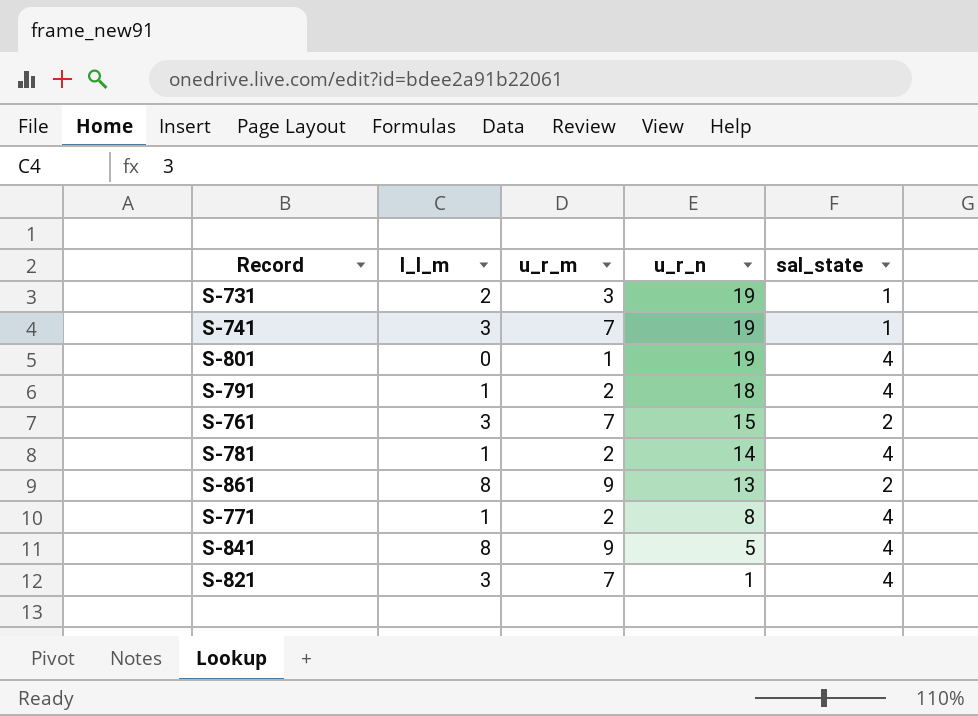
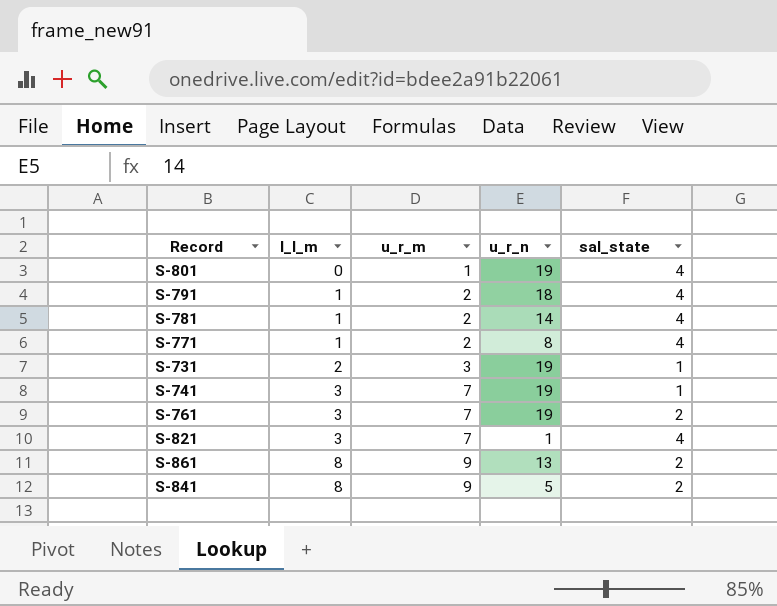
row order: u_r_n descending -> l_l_m ascending
S-761 | u_r_n: 15 -> 19
S-841 | sal_state: 4 -> 2

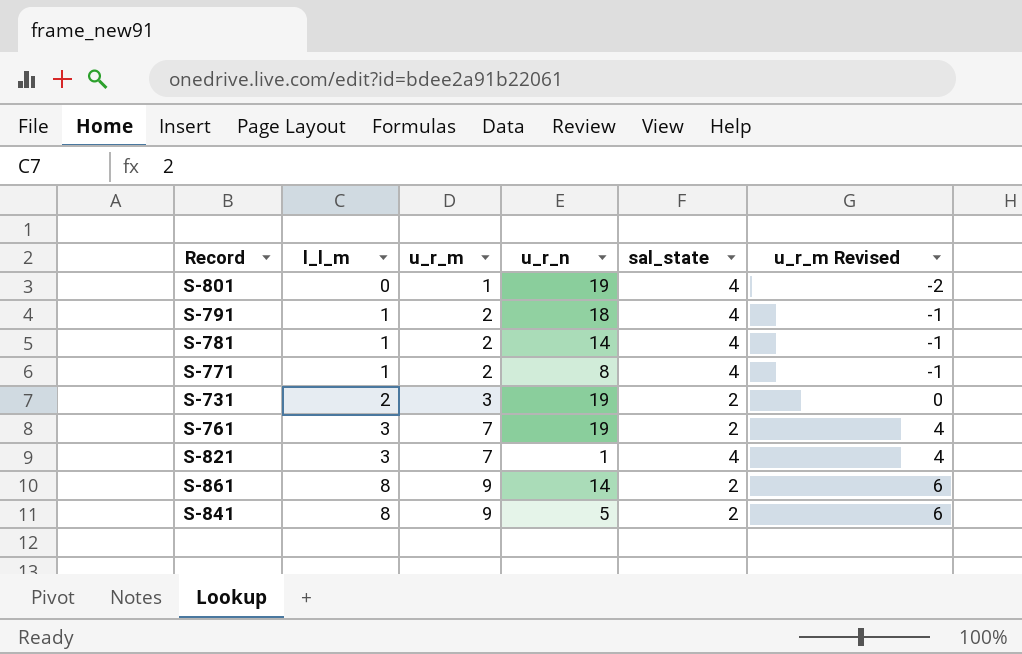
column u_r_m Revised | formula: none -> [u_r_m] - 3
row S-741: 3 | 7 | 19 | 1 -> none
S-731 | sal_state: 1 -> 2
S-861 | u_r_n: 13 -> 14

